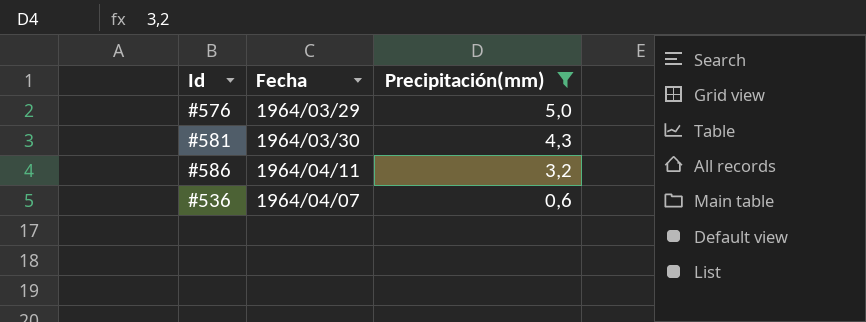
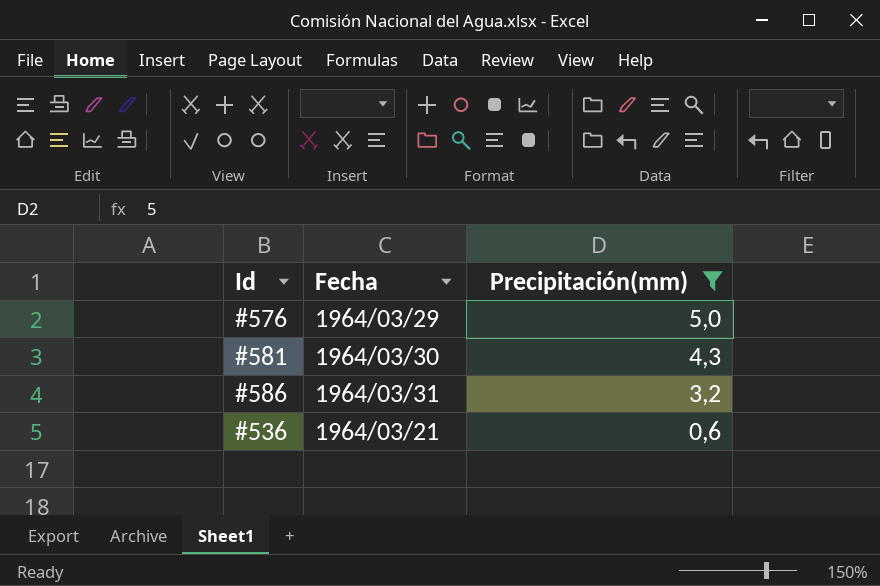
#586 | Fecha: 1964/04/11 -> 1964/03/31
#536 | Fecha: 1964/04/07 -> 1964/03/21

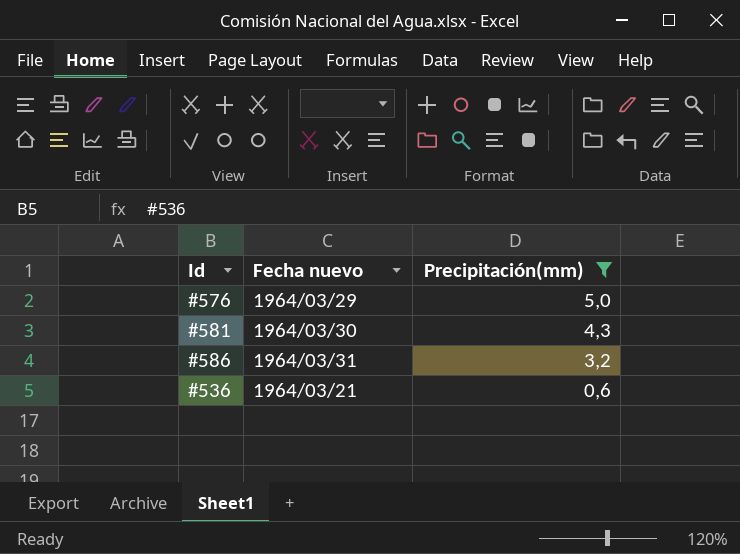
column name: Fecha -> Fecha nuevo

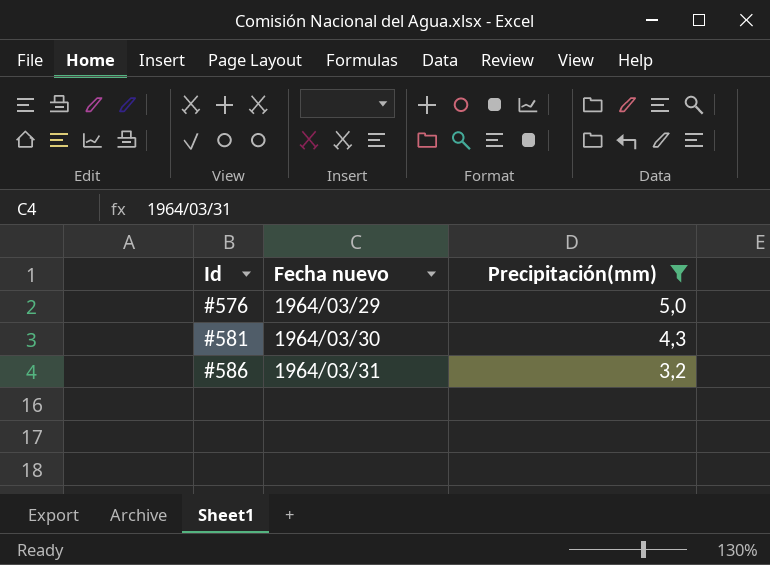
row #536: 1964/03/21 | 0,6 -> none

